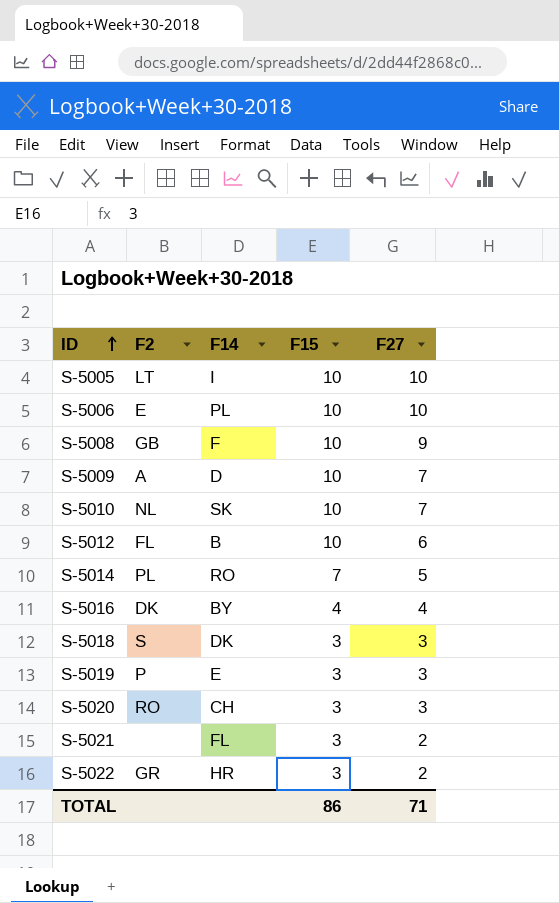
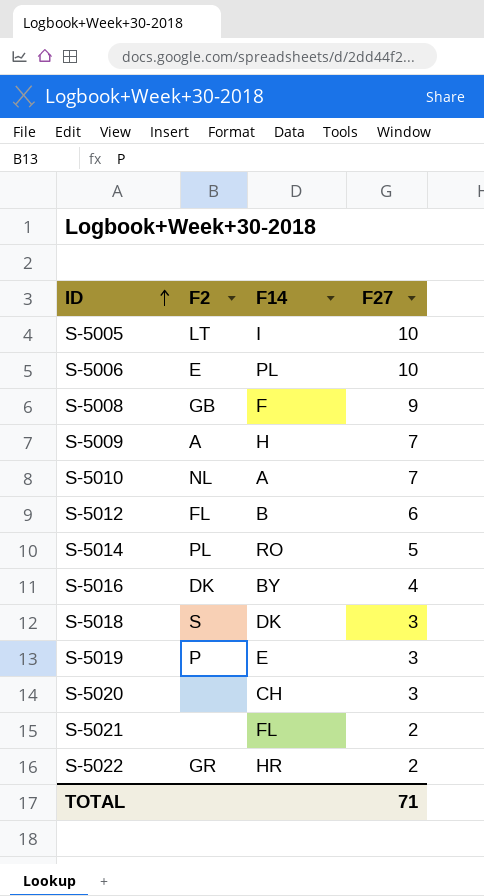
column F15 | position: 4 -> none
S-5009 | F14: D -> H
S-5010 | F14: SK -> A
S-5020 | F2: RO -> none

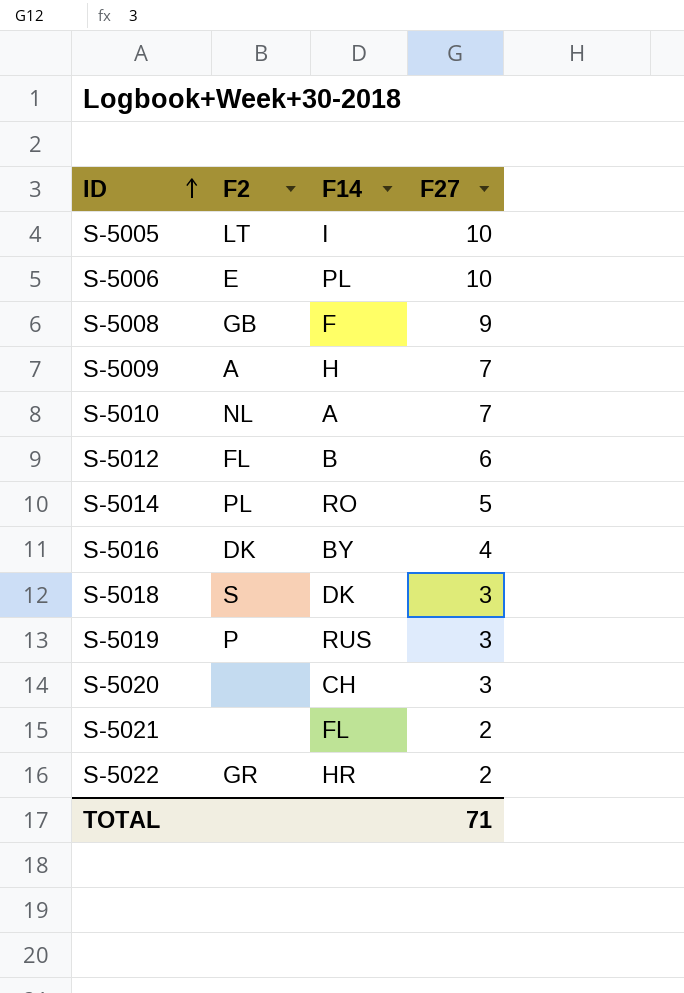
S-5019 | F14: E -> RUS

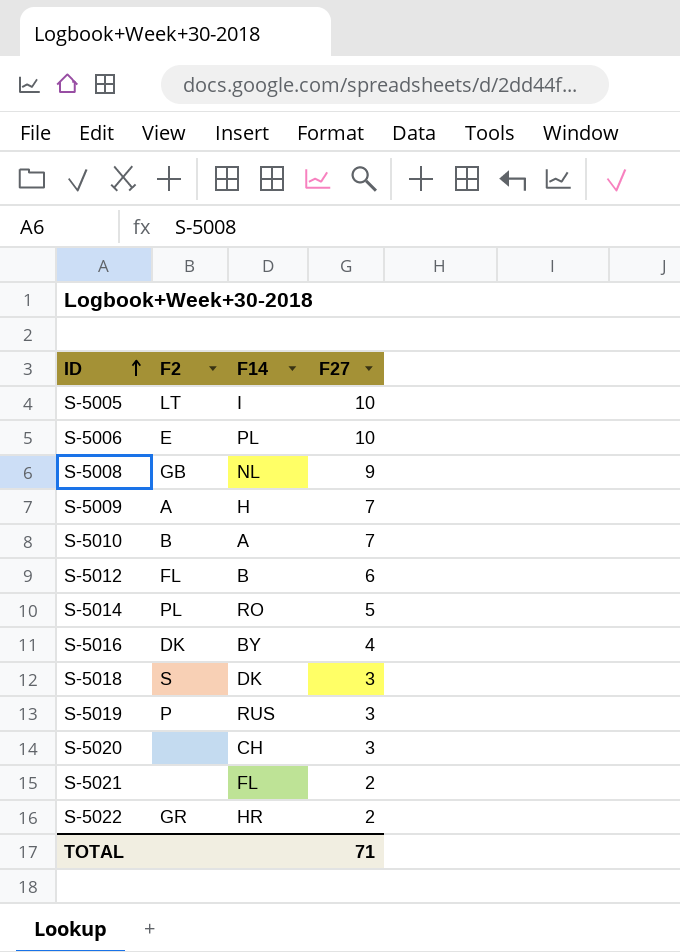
S-5008 | F14: F -> NL
S-5010 | F2: NL -> B

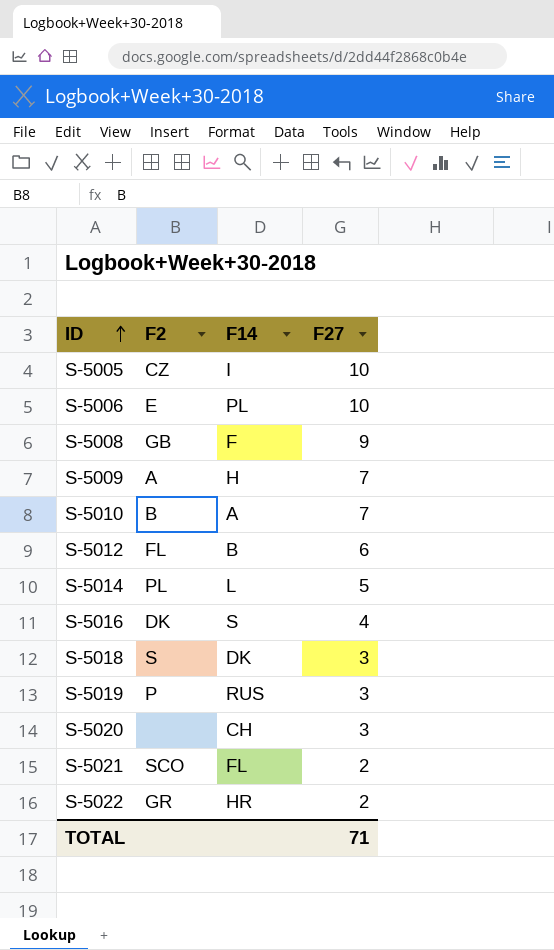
S-5005 | F2: LT -> CZ
S-5008 | F14: NL -> F
S-5014 | F14: RO -> L
S-5016 | F14: BY -> S
S-5021 | F2: none -> SCO

